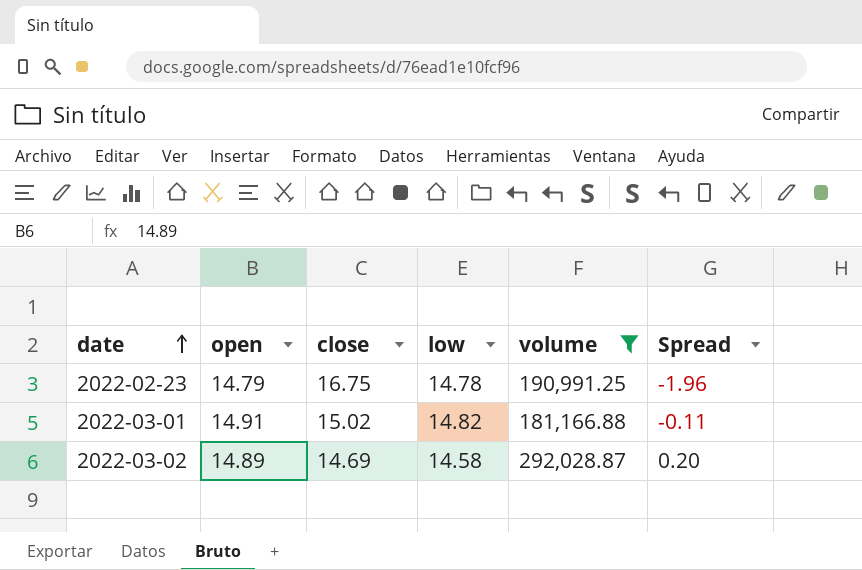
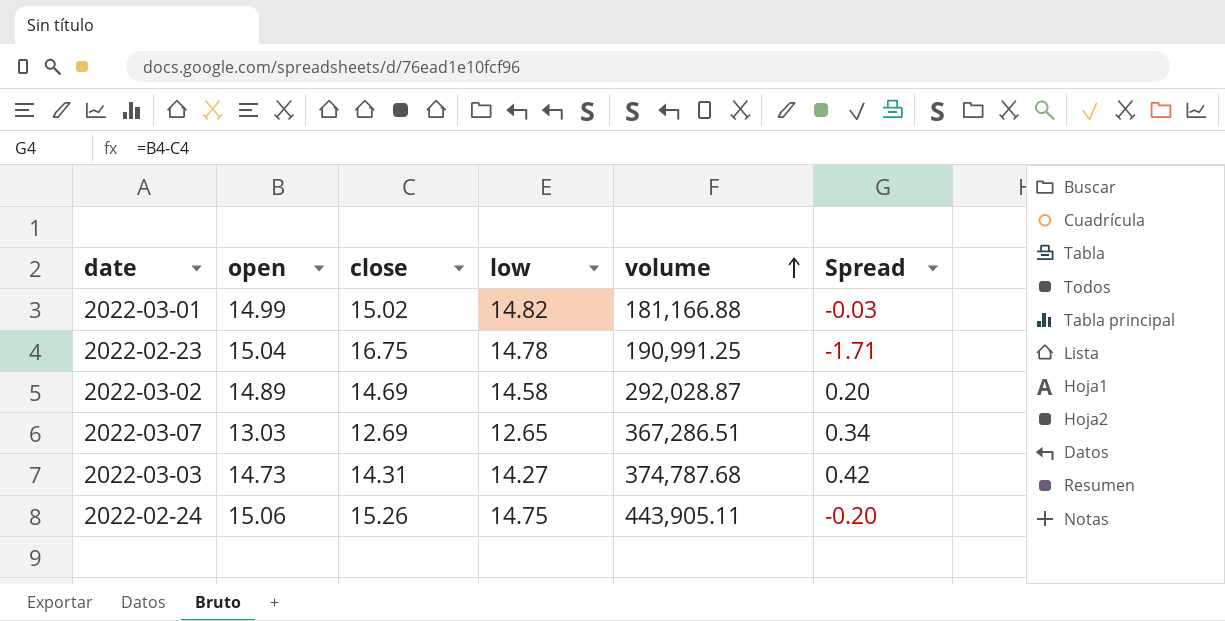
filter: volume <= 292,028.87 -> none
row order: date ascending -> volume ascending
2022-03-01 | open: 14.91 -> 14.99
2022-03-01 | Spread: -0.11 -> -0.03
2022-02-23 | open: 14.79 -> 15.04
2022-02-23 | Spread: -1.96 -> -1.71

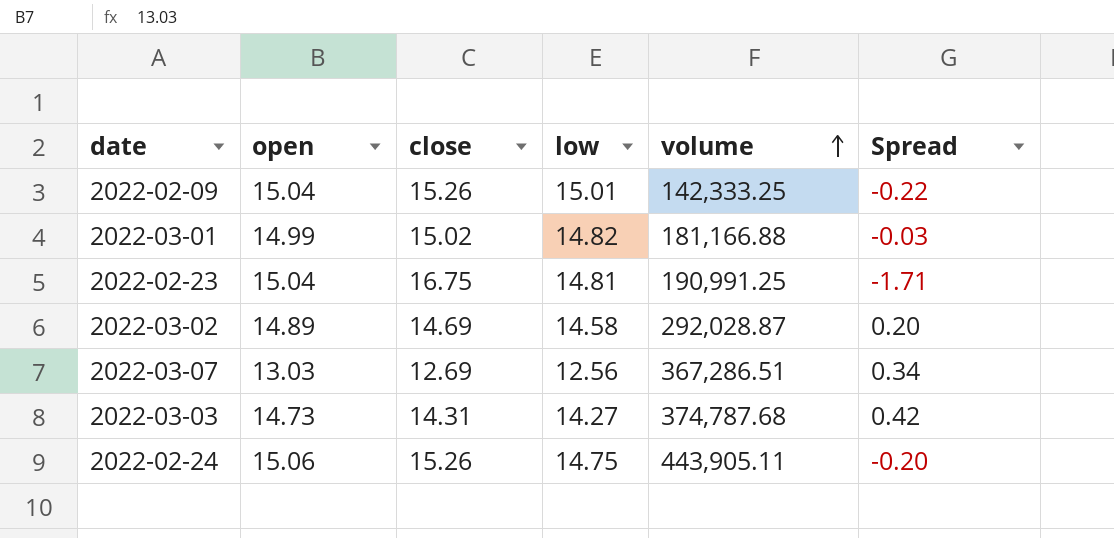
row 2022-02-09: none -> 15.04 | 15.26 | 15.01 | 142,333.25 | -0.22
2022-02-23 | low: 14.78 -> 14.81
2022-03-07 | low: 12.65 -> 12.56

